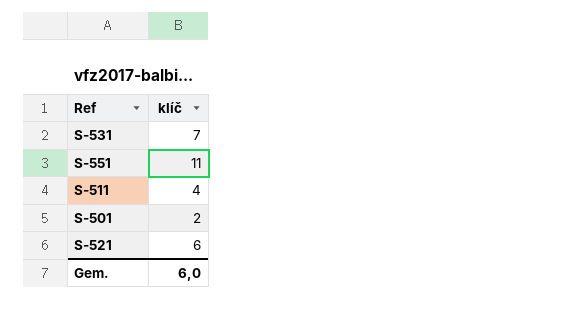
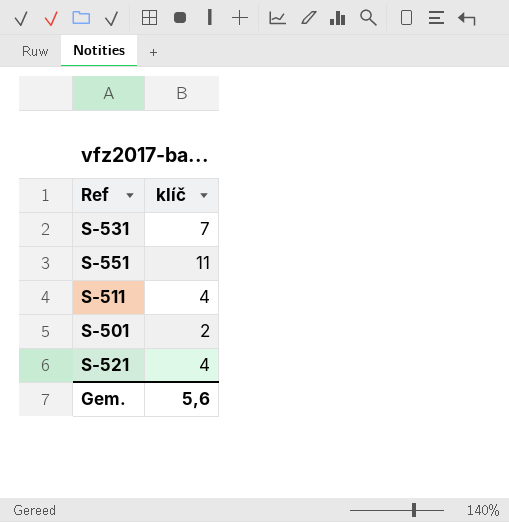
S-521 | klíč: 6 -> 4
Gem. | klíč: 6,0 -> 5,6

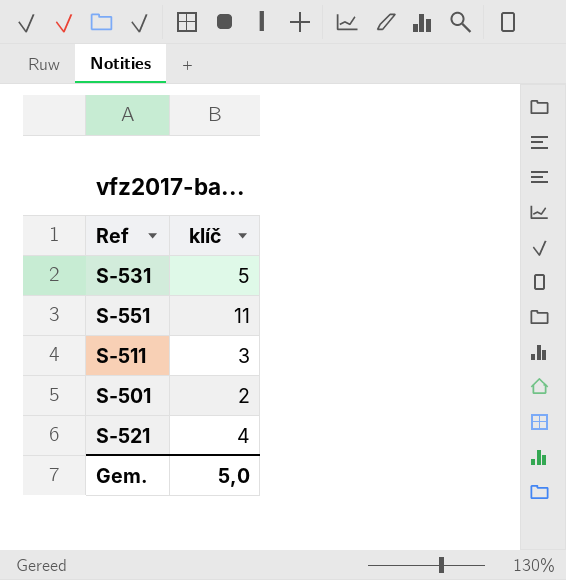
S-531 | klíč: 7 -> 5
S-511 | klíč: 4 -> 3
Gem. | klíč: 5,6 -> 5,0

